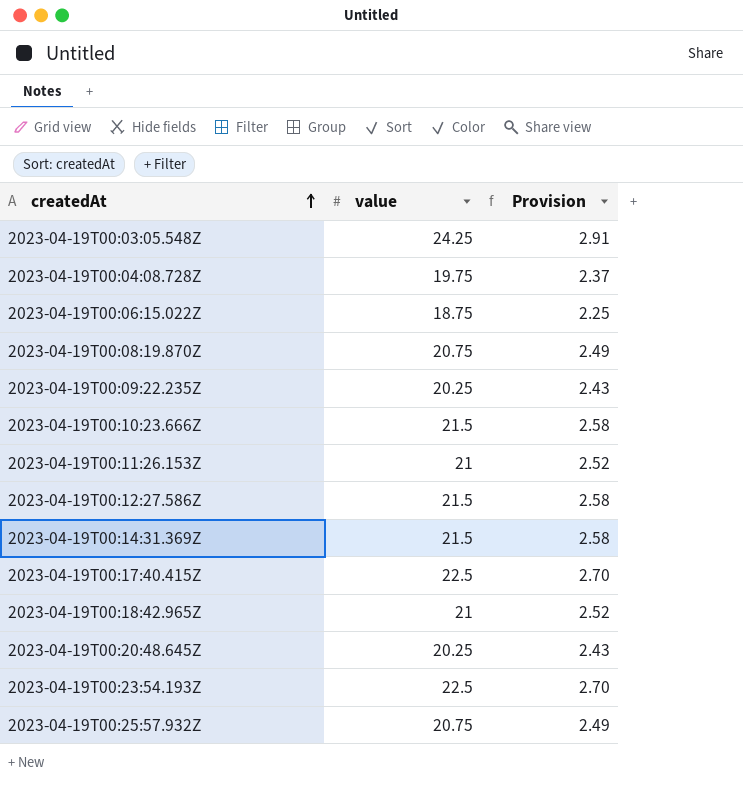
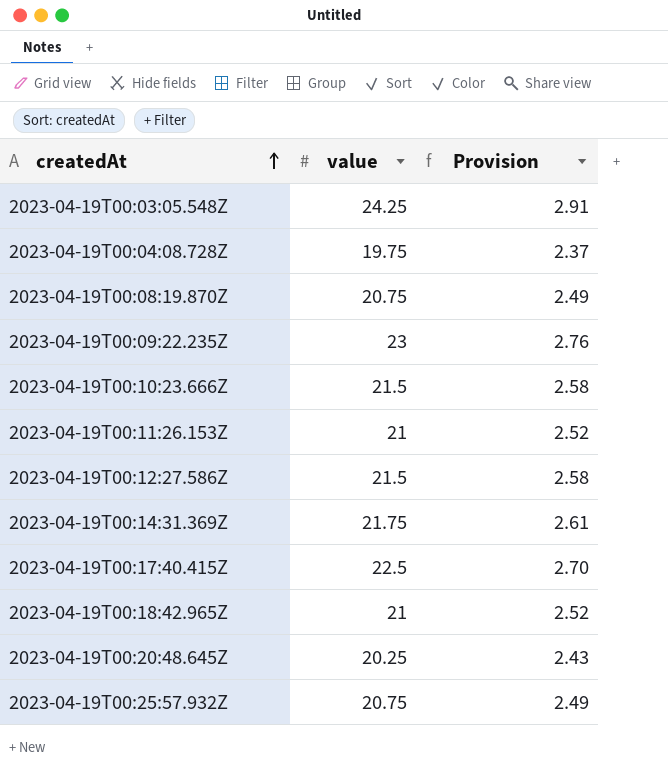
row 2023-04-19T00:06:15.022Z: 18.75 | 2.25 -> none
row 2023-04-19T00:23:54.193Z: 22.5 | 2.70 -> none
2023-04-19T00:09:22.235Z | value: 20.25 -> 23
2023-04-19T00:09:22.235Z | Provision: 2.43 -> 2.76
2023-04-19T00:14:31.369Z | value: 21.5 -> 21.75
2023-04-19T00:14:31.369Z | Provision: 2.58 -> 2.61

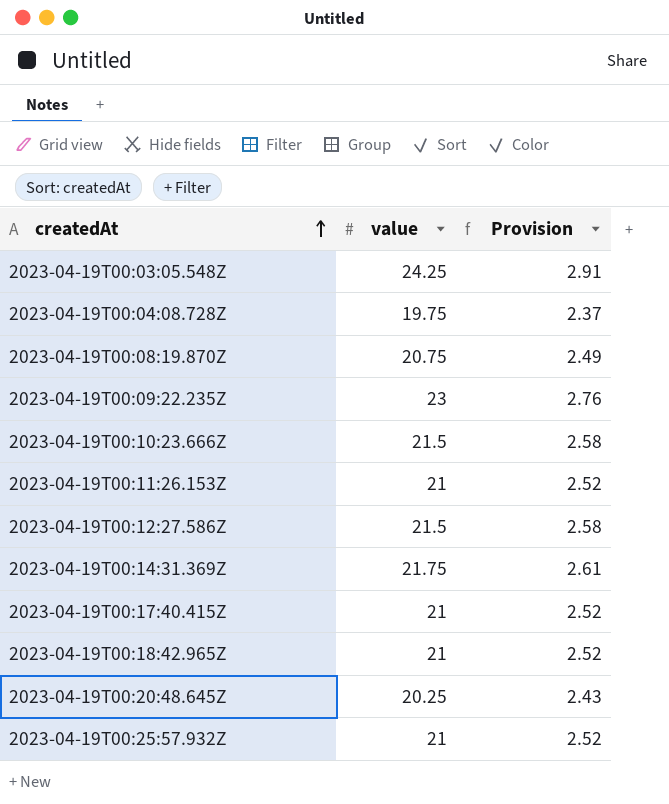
2023-04-19T00:17:40.415Z | value: 22.5 -> 21
2023-04-19T00:17:40.415Z | Provision: 2.70 -> 2.52
2023-04-19T00:25:57.932Z | value: 20.75 -> 21
2023-04-19T00:25:57.932Z | Provision: 2.49 -> 2.52

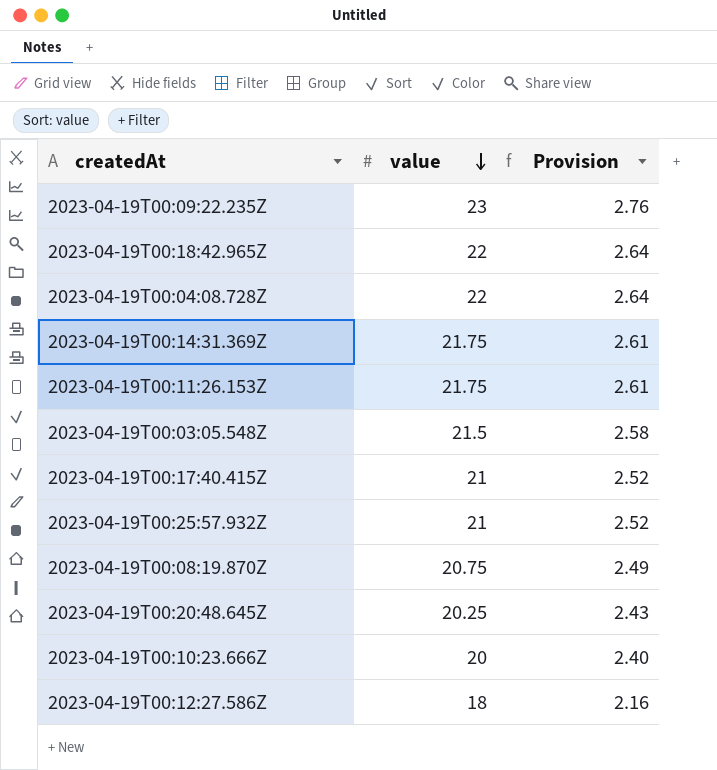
row order: createdAt ascending -> value descending
2023-04-19T00:18:42.965Z | value: 21 -> 22
2023-04-19T00:18:42.965Z | Provision: 2.52 -> 2.64
2023-04-19T00:04:08.728Z | value: 19.75 -> 22
2023-04-19T00:04:08.728Z | Provision: 2.37 -> 2.64
2023-04-19T00:11:26.153Z | value: 21 -> 21.75
2023-04-19T00:11:26.153Z | Provision: 2.52 -> 2.61
2023-04-19T00:03:05.548Z | value: 24.25 -> 21.5
2023-04-19T00:03:05.548Z | Provision: 2.91 -> 2.58
2023-04-19T00:10:23.666Z | value: 21.5 -> 20
2023-04-19T00:10:23.666Z | Provision: 2.58 -> 2.40
2023-04-19T00:12:27.586Z | value: 21.5 -> 18
2023-04-19T00:12:27.586Z | Provision: 2.58 -> 2.16

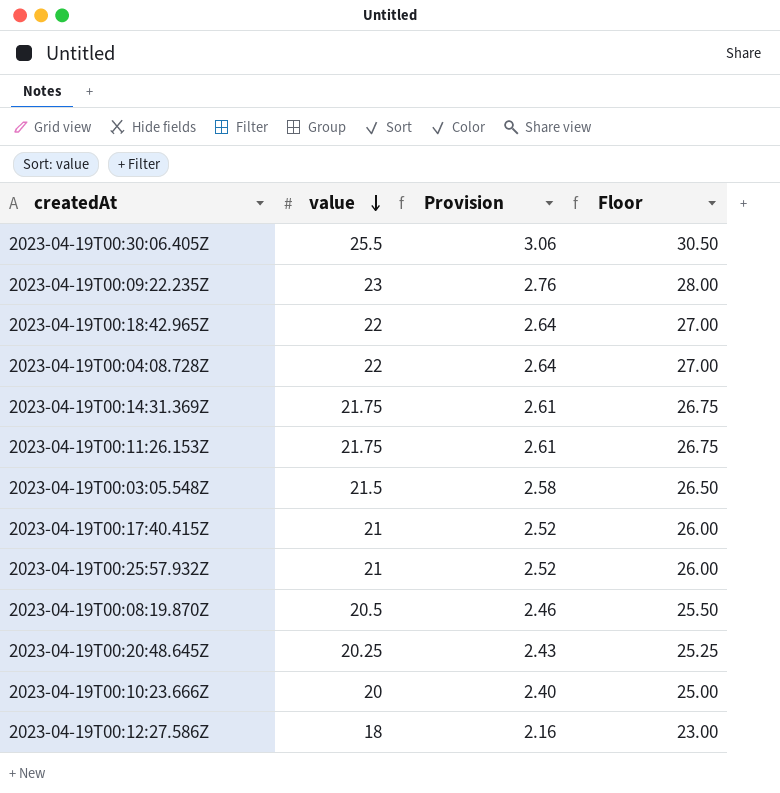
column Floor | formula: none -> [value] + 5
row 2023-04-19T00:30:06.405Z: none -> 25.5 | 3.06 | 30.50
2023-04-19T00:08:19.870Z | value: 20.75 -> 20.5
2023-04-19T00:08:19.870Z | Provision: 2.49 -> 2.46

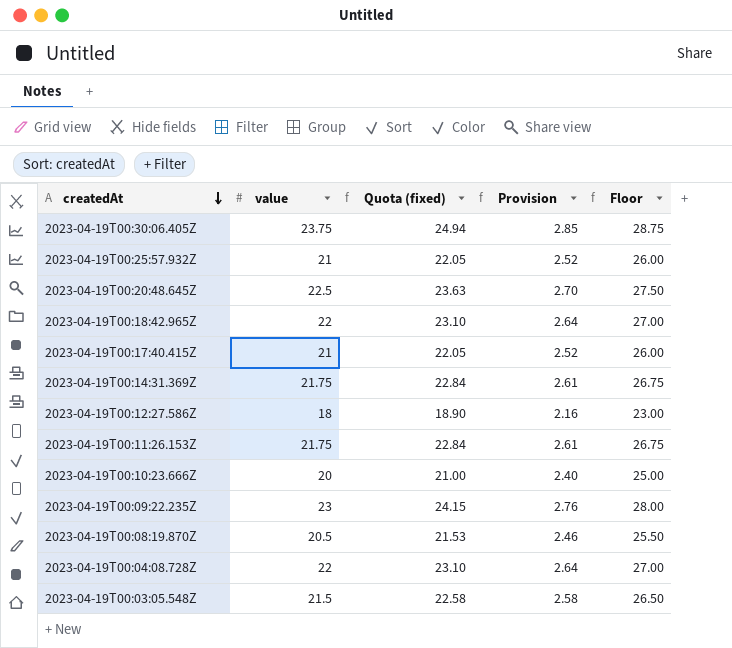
row order: value descending -> createdAt descending
column Quota (fixed) | formula: none -> [value] * 1.05
2023-04-19T00:30:06.405Z | value: 25.5 -> 23.75
2023-04-19T00:30:06.405Z | Provision: 3.06 -> 2.85
2023-04-19T00:30:06.405Z | Floor: 30.50 -> 28.75
2023-04-19T00:20:48.645Z | value: 20.25 -> 22.5
2023-04-19T00:20:48.645Z | Provision: 2.43 -> 2.70
2023-04-19T00:20:48.645Z | Floor: 25.25 -> 27.50

